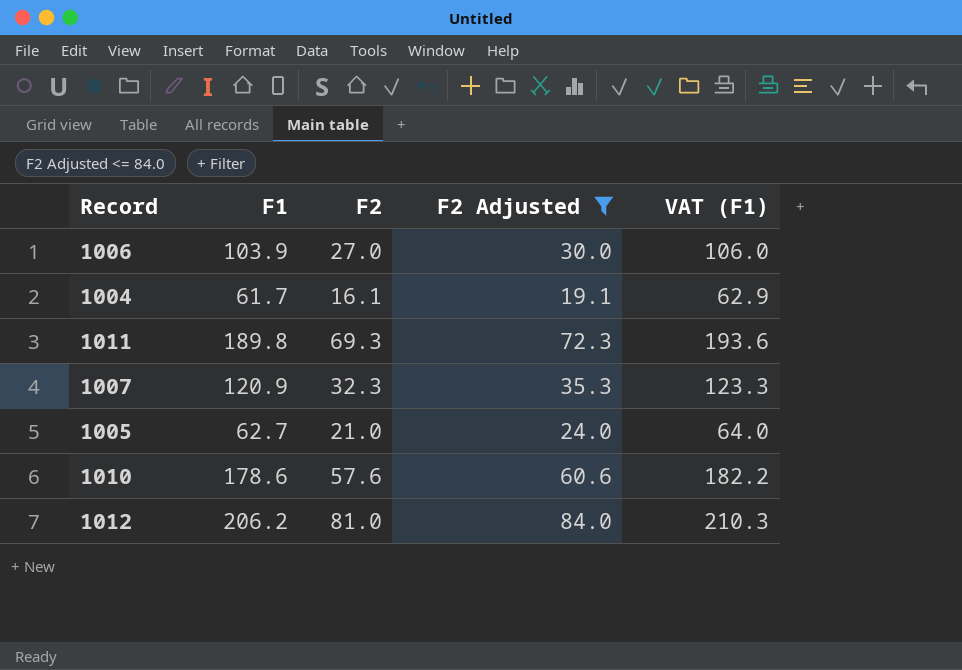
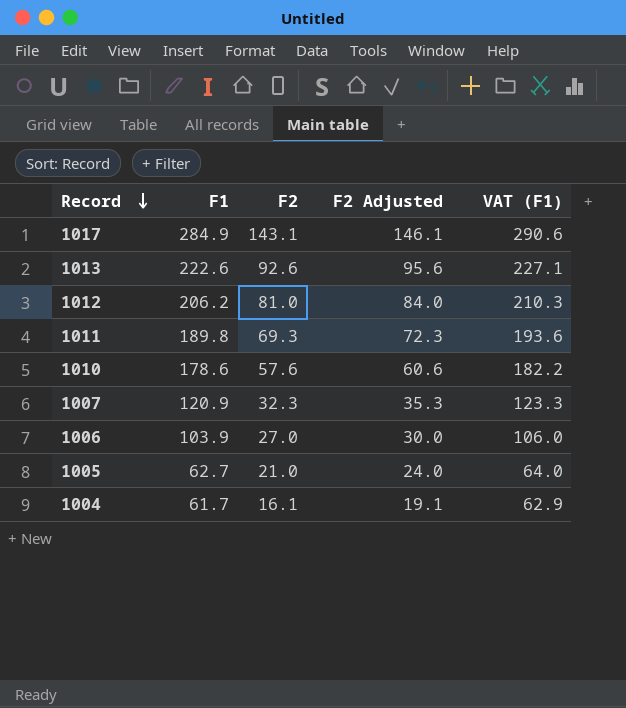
filter: F2 Adjusted <= 84.0 -> none
row order: none -> Record descending

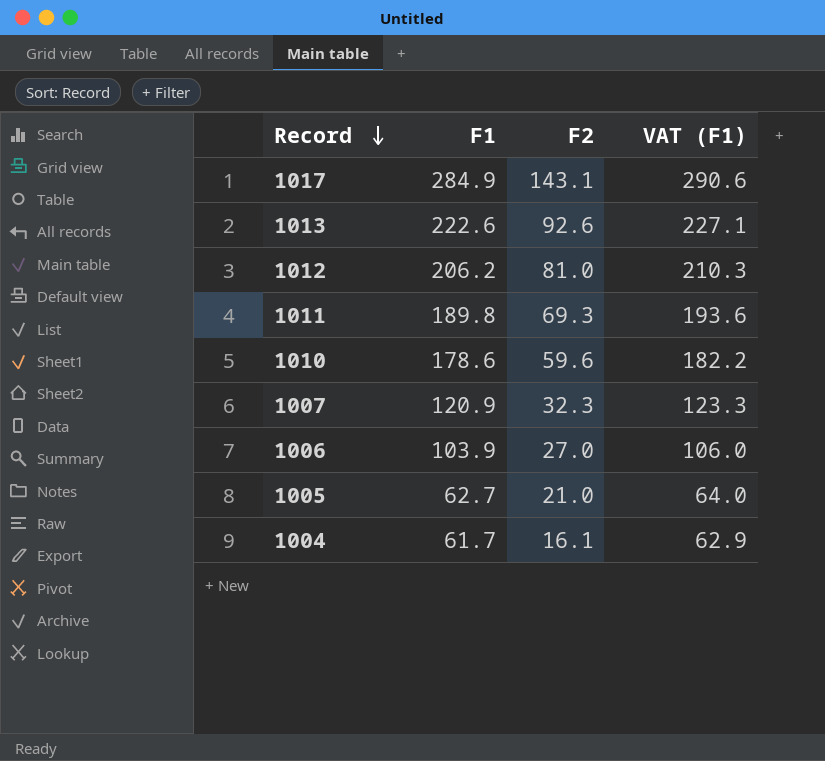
column F2 Adjusted | formula: [F2] + 3 -> none
1010 | F2: 57.6 -> 59.6

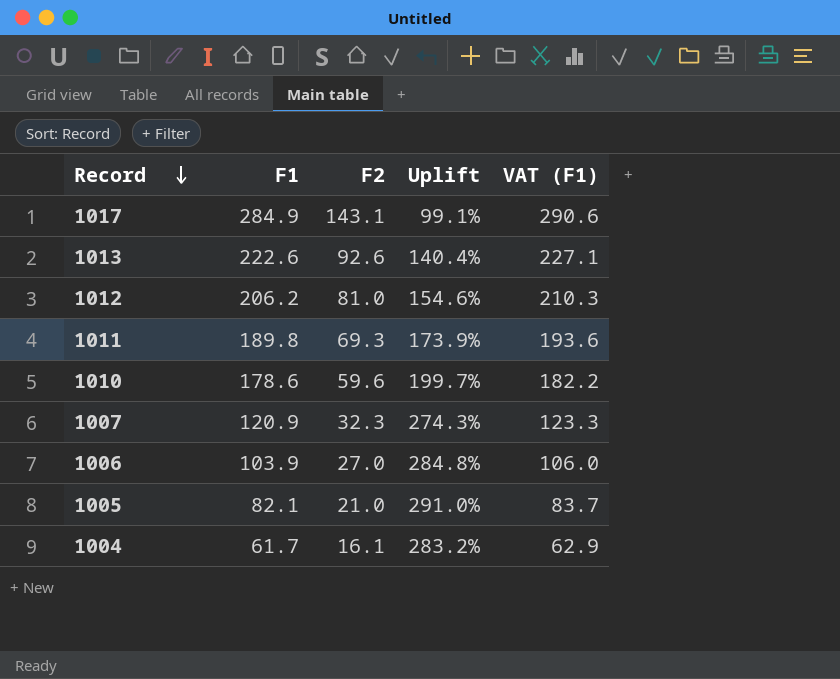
column Uplift | formula: none -> ([F1] - [F2]) / [F2]
1005 | F1: 62.7 -> 82.1
1005 | VAT (F1): 64.0 -> 83.7

